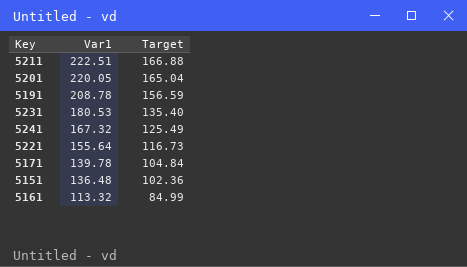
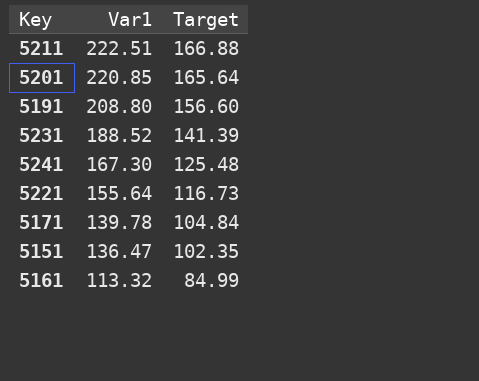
5201 | Var1: 220.05 -> 220.85
5201 | Target: 165.04 -> 165.64
5191 | Var1: 208.78 -> 208.80
5191 | Target: 156.59 -> 156.60
5231 | Var1: 180.53 -> 188.52
5231 | Target: 135.40 -> 141.39
5241 | Var1: 167.32 -> 167.30
5241 | Target: 125.49 -> 125.48
5151 | Var1: 136.48 -> 136.47
5151 | Target: 102.36 -> 102.35

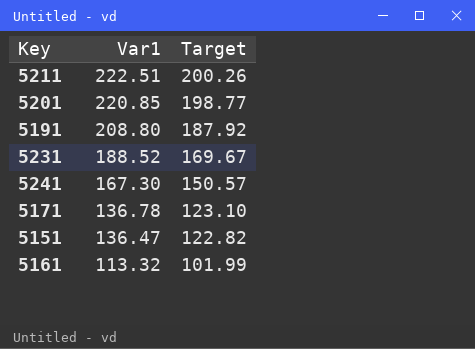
column Target | formula: [Var1] * 0.75 -> [Var1] * 0.9
row 5221: 155.64 | 116.73 -> none
5171 | Var1: 139.78 -> 136.78

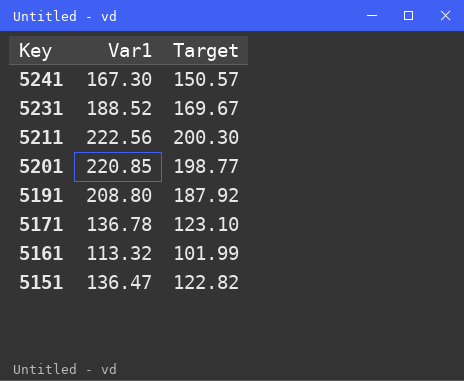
row order: Var1 descending -> Key descending
5211 | Var1: 222.51 -> 222.56
5211 | Target: 200.26 -> 200.30

